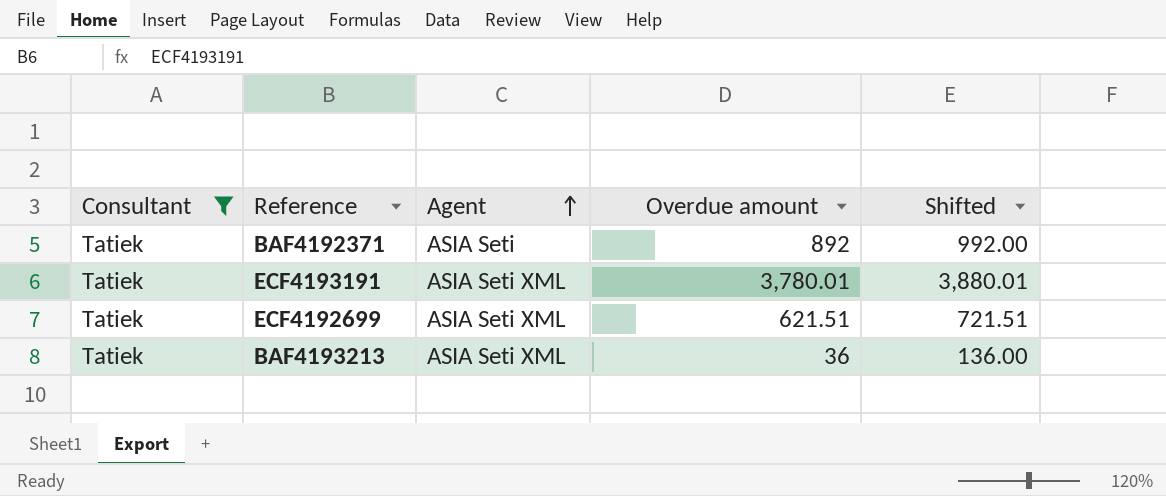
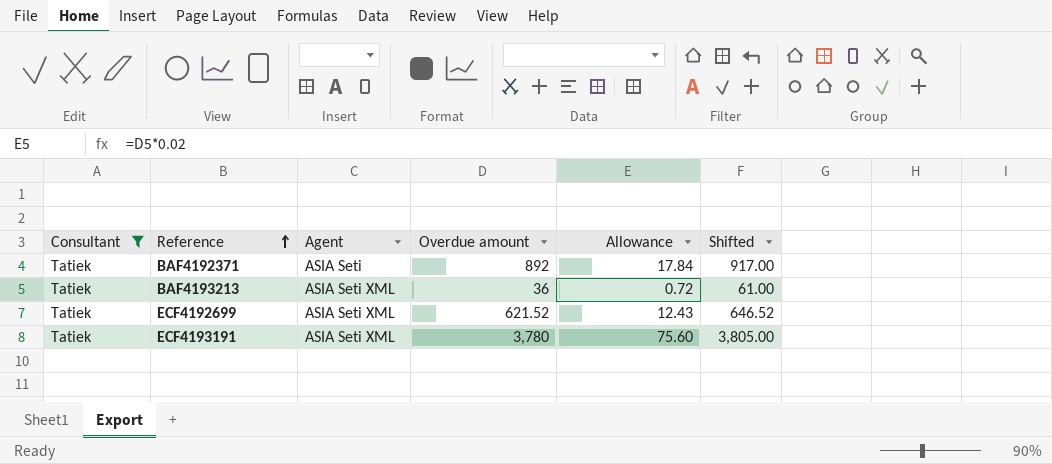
row order: Agent ascending -> Reference ascending
column Allowance | formula: none -> [Overdue amount] * 0.02
column Shifted | formula: [Overdue amount] + 100 -> [Overdue amount] + 25
ECF4192699 | Overdue amount: 621.51 -> 621.52
ECF4193191 | Overdue amount: 3,780.01 -> 3,780

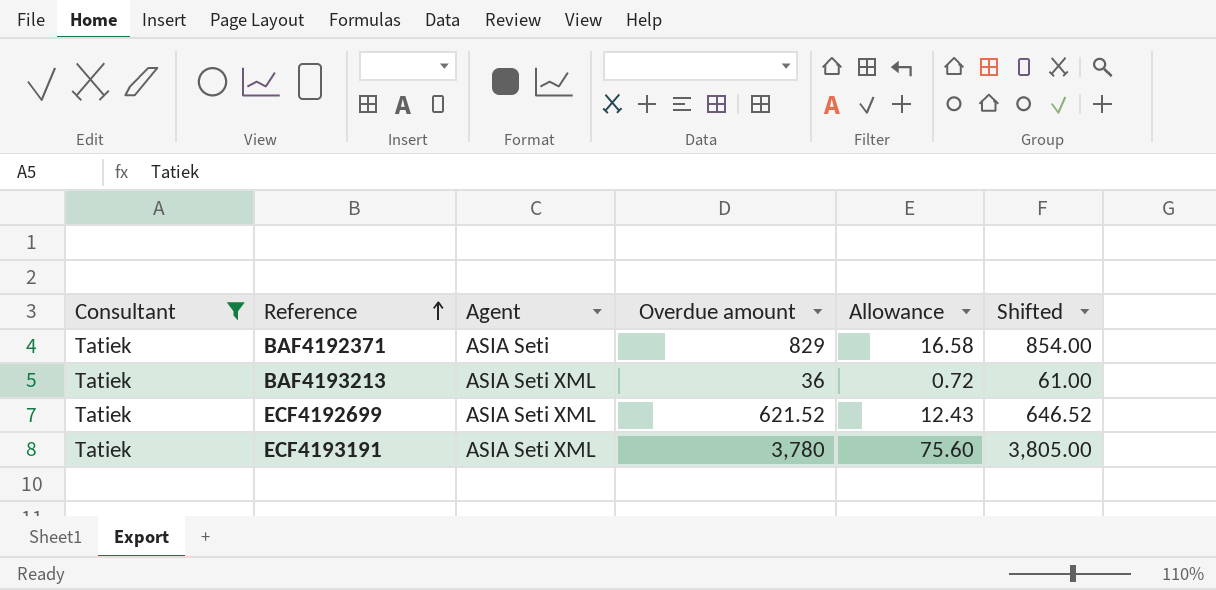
BAF4192371 | Overdue amount: 892 -> 829
BAF4192371 | Allowance: 17.84 -> 16.58
BAF4192371 | Shifted: 917.00 -> 854.00

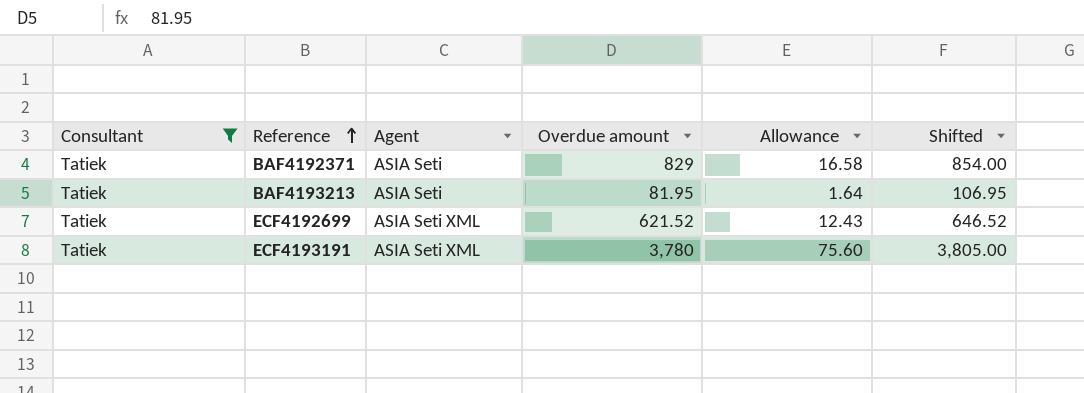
BAF4193213 | Agent: ASIA Seti XML -> ASIA Seti
BAF4193213 | Overdue amount: 36 -> 81.95
BAF4193213 | Allowance: 0.72 -> 1.64
BAF4193213 | Shifted: 61.00 -> 106.95

